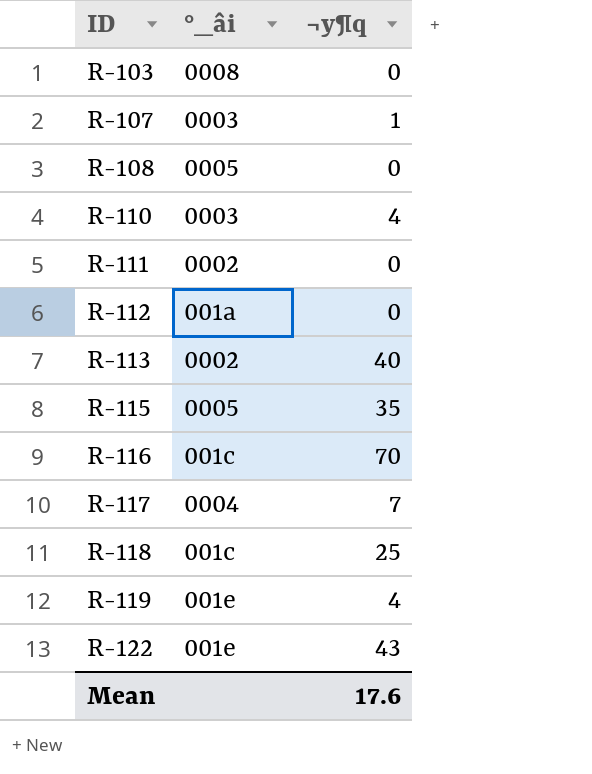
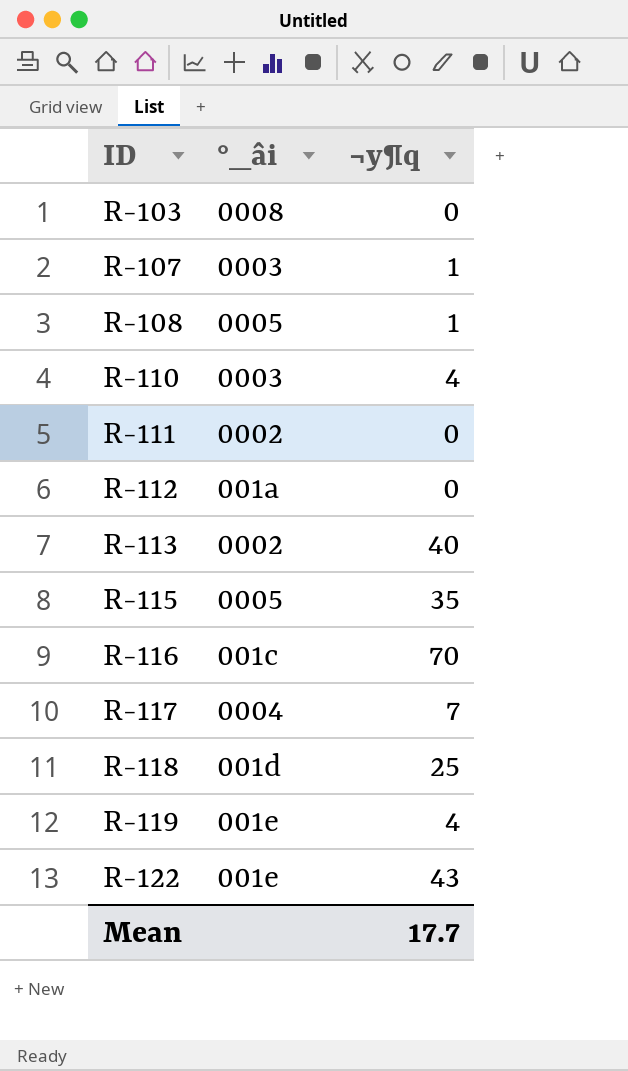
R-108 | ¬y¶q: 0 -> 1
R-118 | °_âi: 001c -> 001d
Mean | ¬y¶q: 17.6 -> 17.7

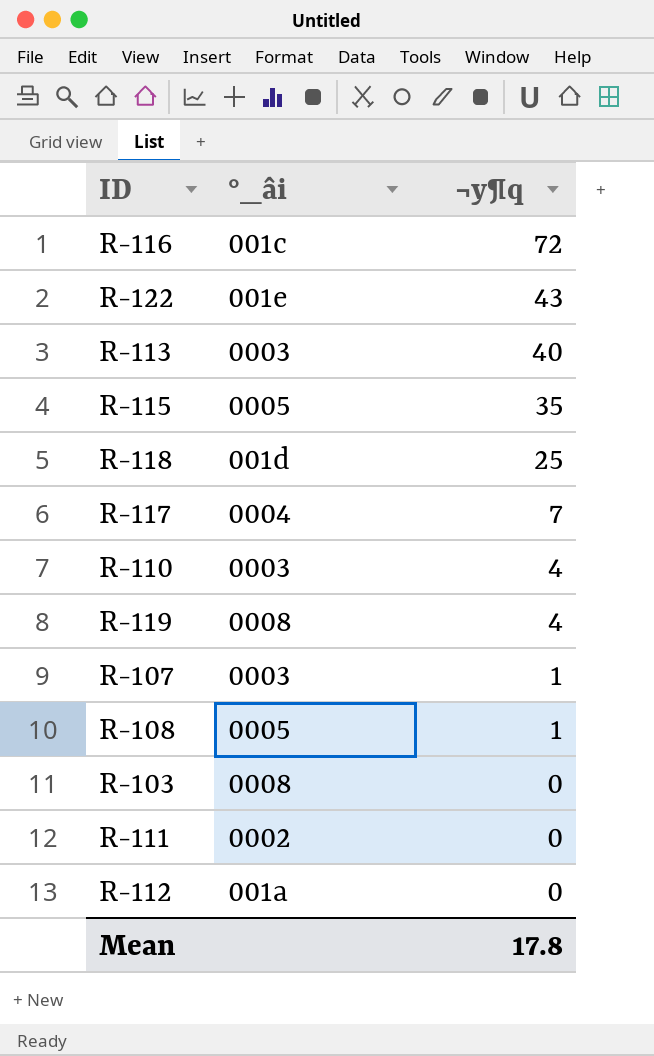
row order: ID ascending -> ¬y¶q descending
R-116 | ¬y¶q: 70 -> 72
R-113 | °_âi: 0002 -> 0003
R-119 | °_âi: 001e -> 0008
Mean | ¬y¶q: 17.7 -> 17.8

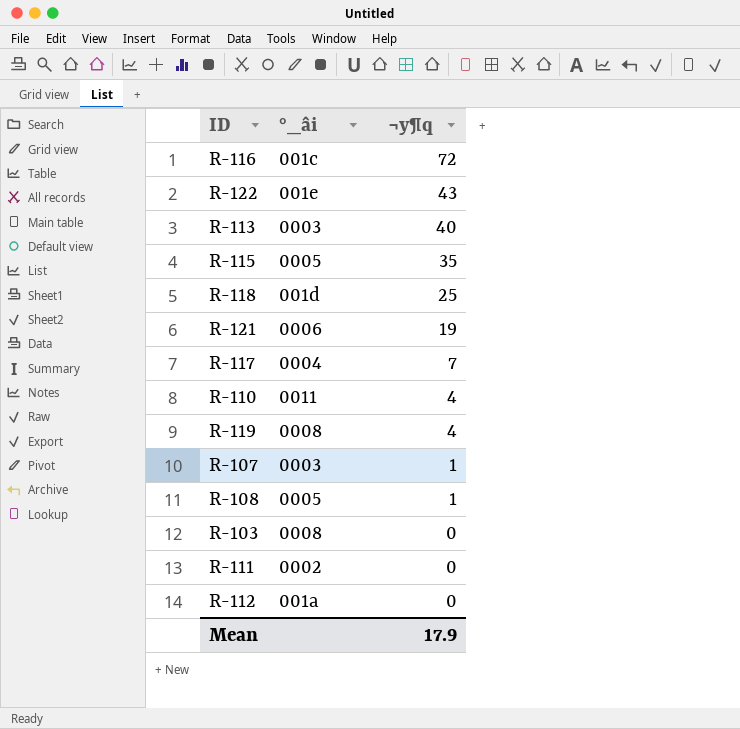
row R-121: none -> 0006 | 19
R-110 | °_âi: 0003 -> 0011
Mean | ¬y¶q: 17.8 -> 17.9

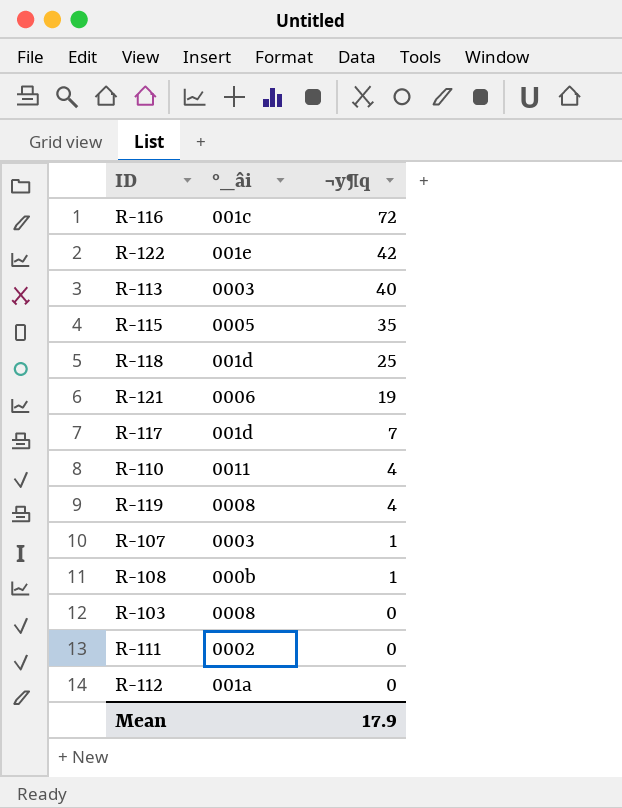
R-122 | ¬y¶q: 43 -> 42
R-117 | °_âi: 0004 -> 001d
R-108 | °_âi: 0005 -> 000b

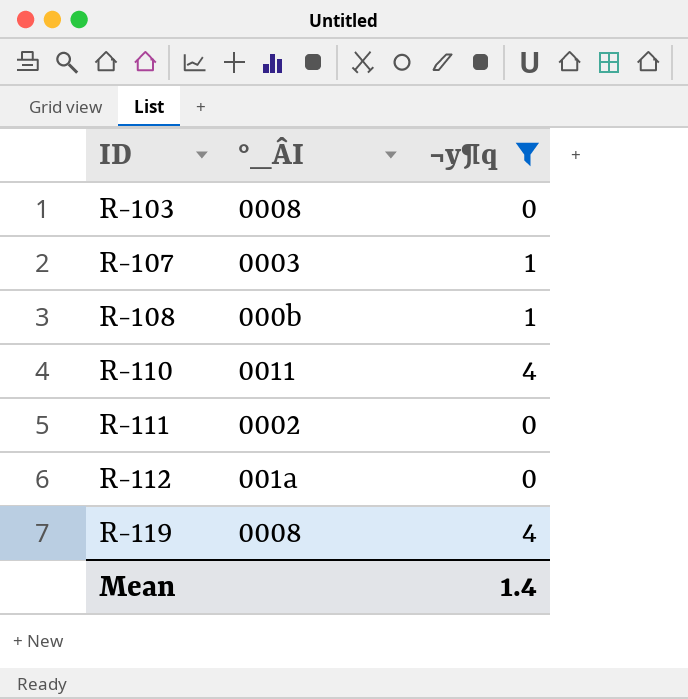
filter: none -> ¬y¶q <= 4
row order: ¬y¶q descending -> ID ascending
column name: °_âi -> °_ÂI
Mean | ¬y¶q: 17.9 -> 1.4

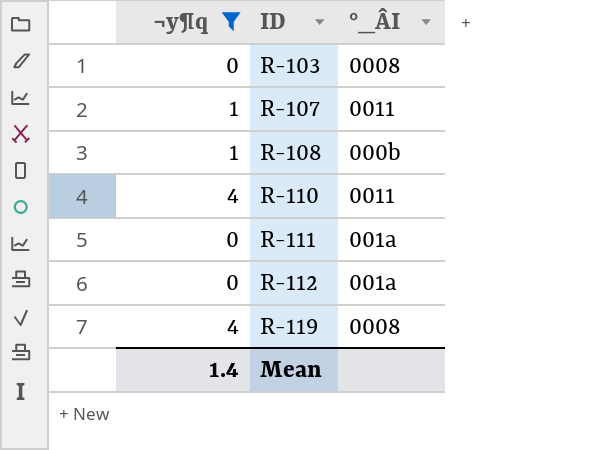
column ¬y¶q | position: 3 -> 1
R-107 | °_ÂI: 0003 -> 0011
R-111 | °_ÂI: 0002 -> 001a

